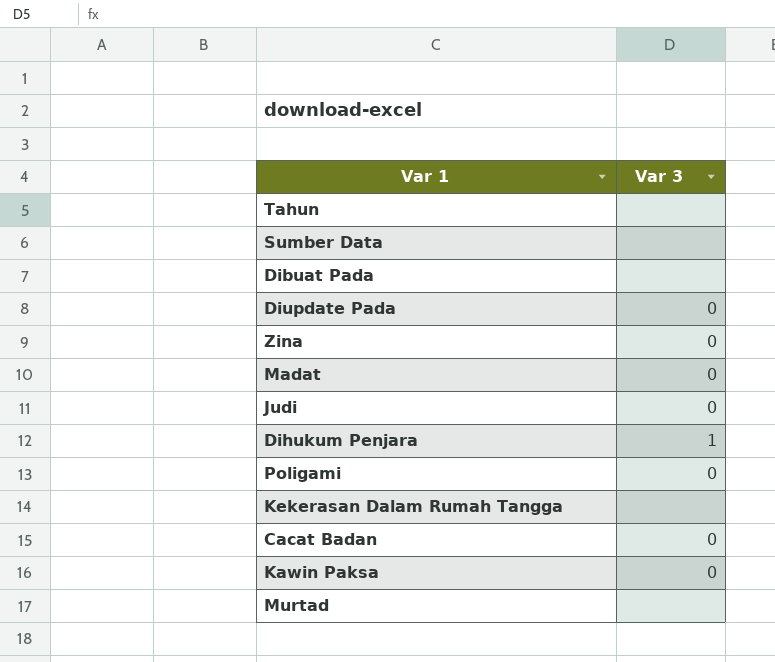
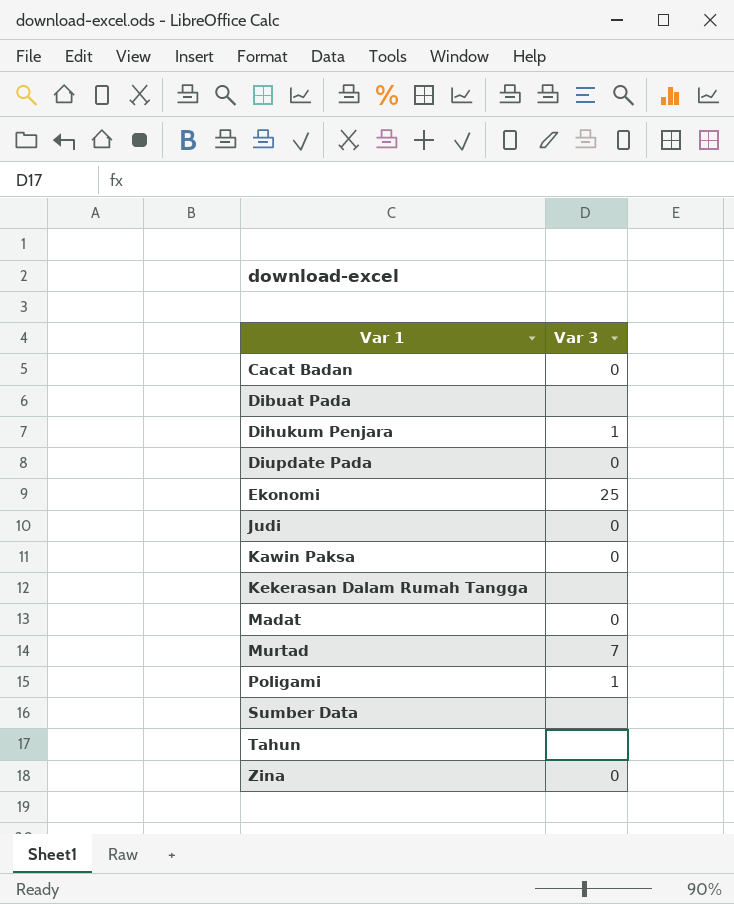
row order: none -> Var 1 ascending
row Ekonomi: none -> 25
Murtad | Var 3: none -> 7
Poligami | Var 3: 0 -> 1

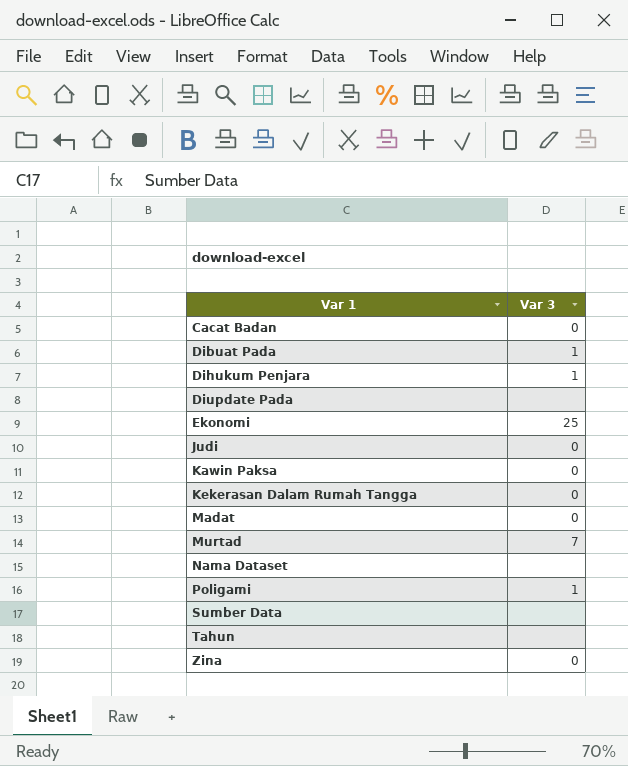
Dibuat Pada | Var 3: none -> 1
Diupdate Pada | Var 3: 0 -> none
Kekerasan Dalam Rumah Tangga | Var 3: none -> 0
row Nama Dataset: none -> none

